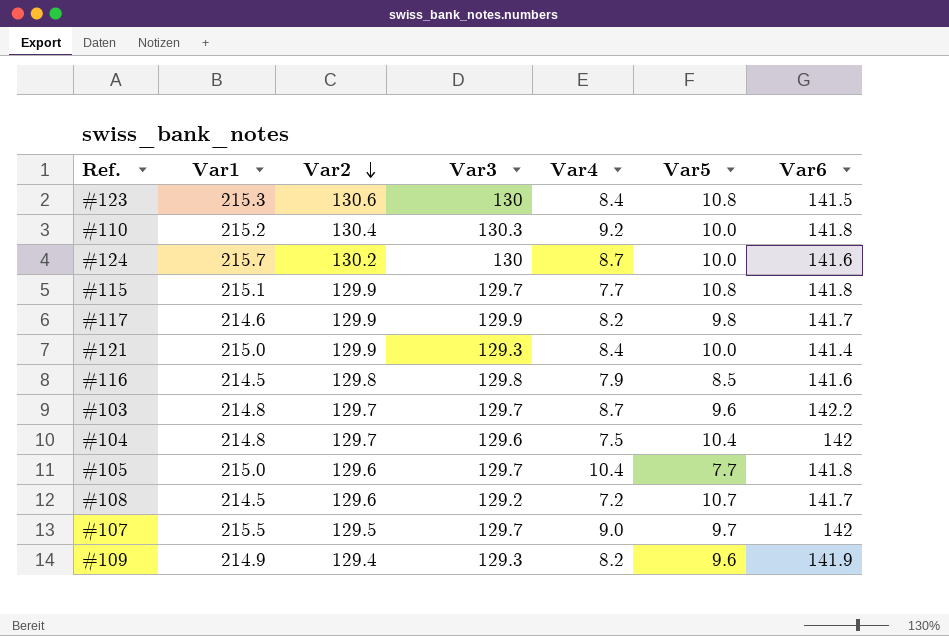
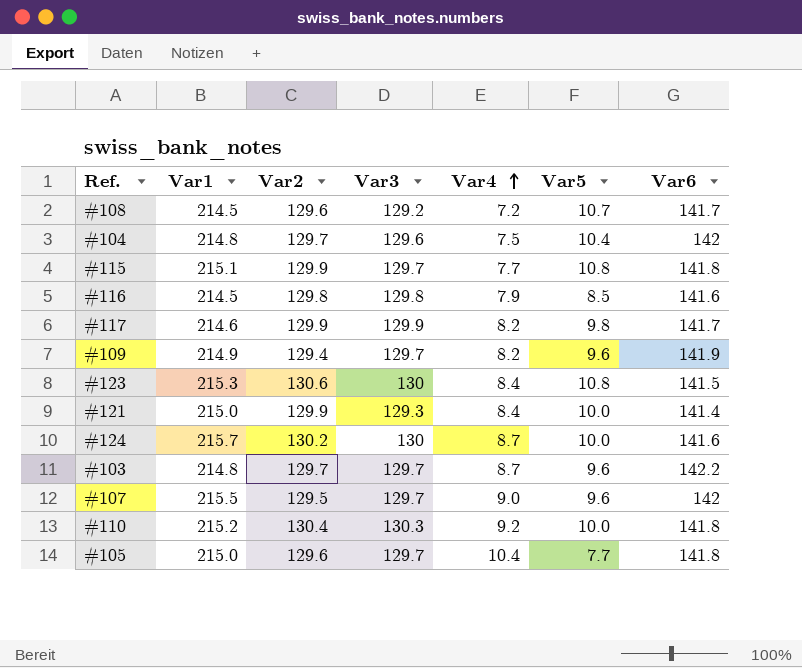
row order: Var2 descending -> Var4 ascending
#109 | Var3: 129.3 -> 129.7
#107 | Var5: 9.7 -> 9.6

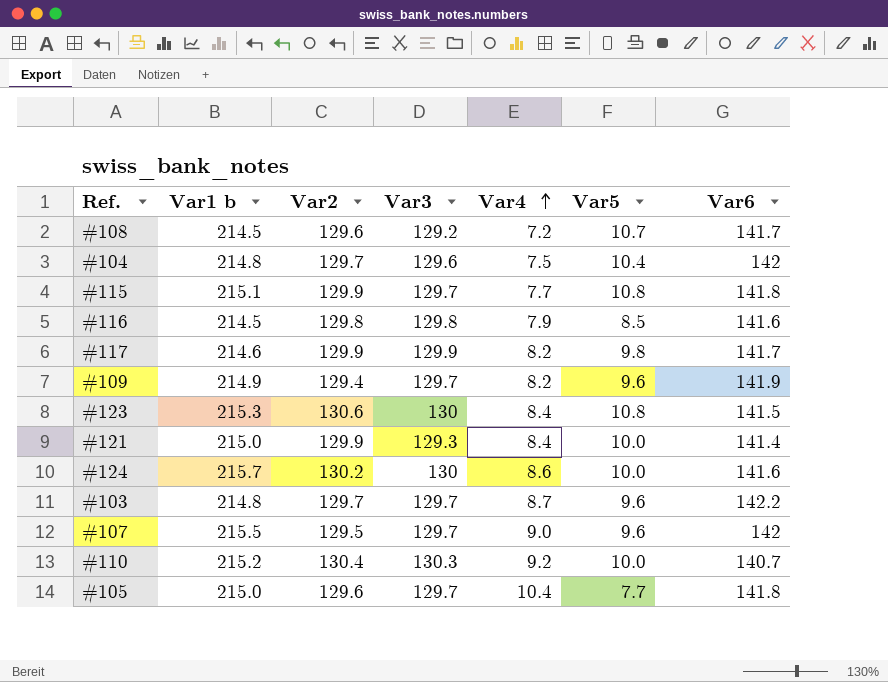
column name: Var1 -> Var1 b
#124 | Var4: 8.7 -> 8.6
#110 | Var6: 141.8 -> 140.7

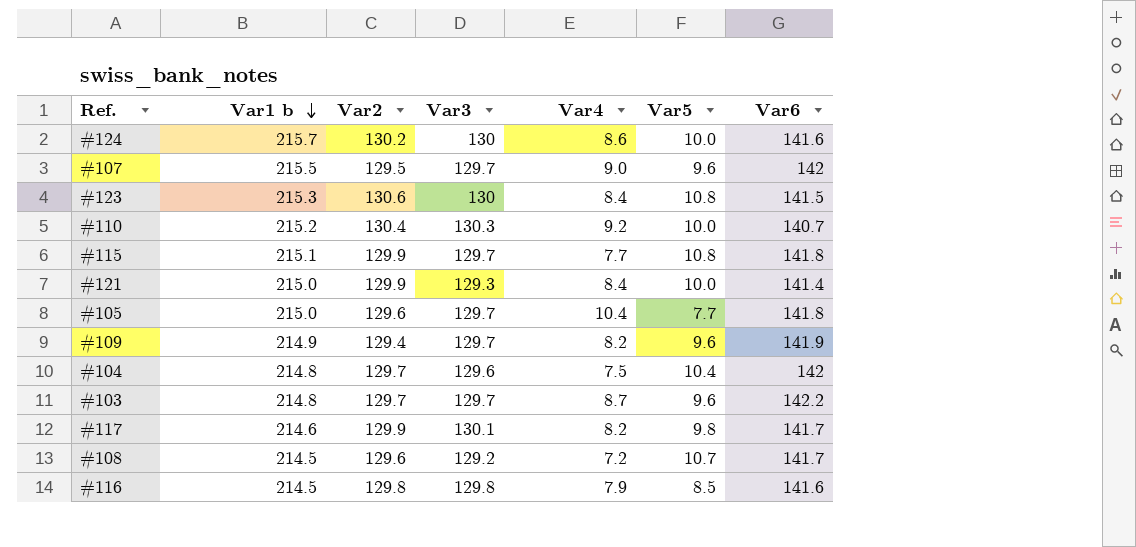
row order: Var4 ascending -> Var1 b descending
#117 | Var3: 129.9 -> 130.1

